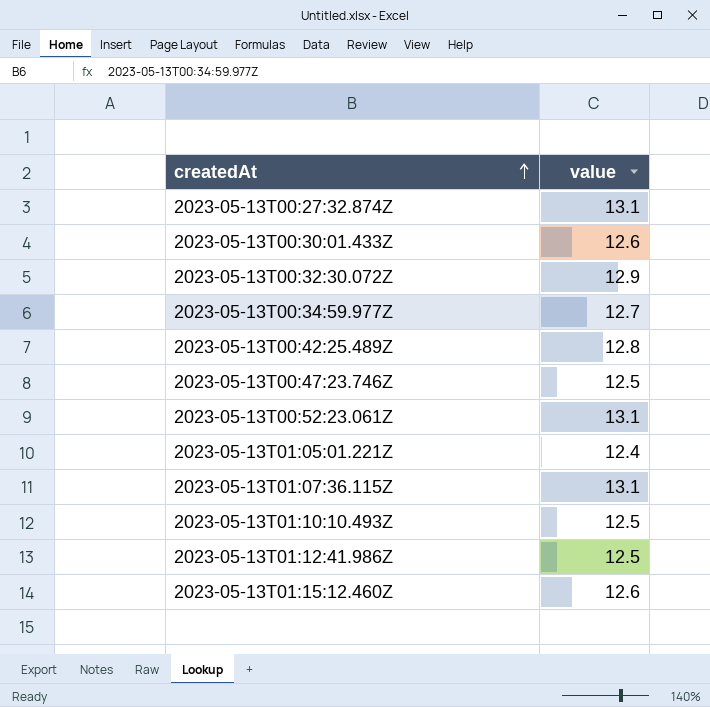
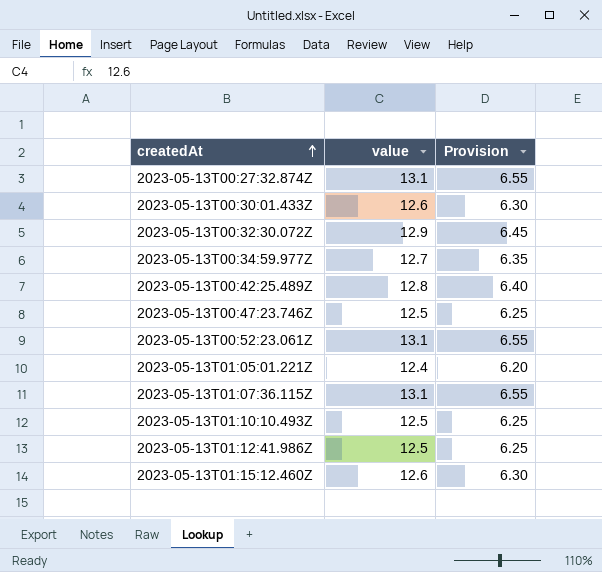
column Provision | formula: none -> [value] * 0.5

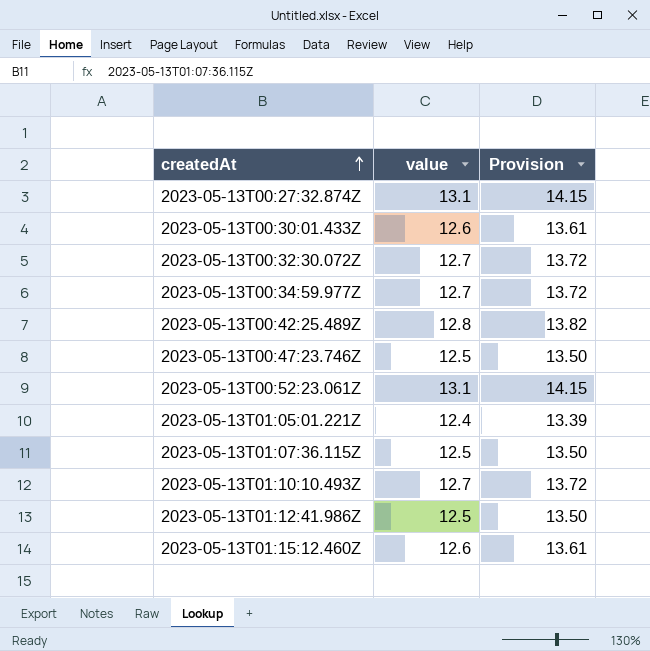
column Provision | formula: [value] * 0.5 -> [value] * 1.08
2023-05-13T00:32:30.072Z | value: 12.9 -> 12.7
2023-05-13T01:07:36.115Z | value: 13.1 -> 12.5
2023-05-13T01:10:10.493Z | value: 12.5 -> 12.7

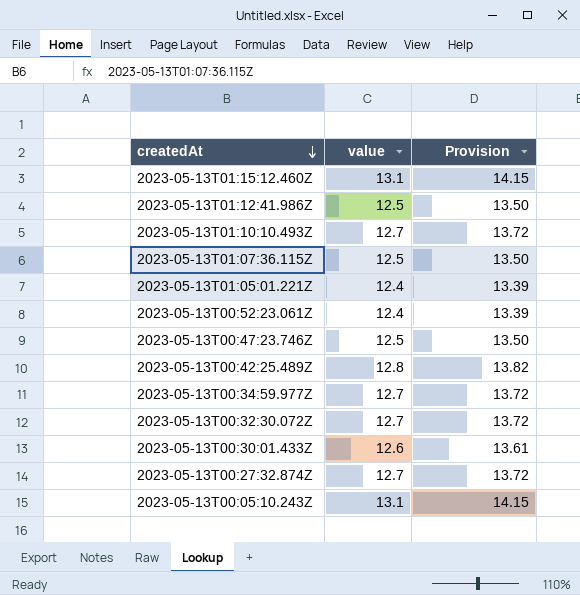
row order: createdAt ascending -> createdAt descending
2023-05-13T01:15:12.460Z | value: 12.6 -> 13.1
2023-05-13T01:15:12.460Z | Provision: 13.61 -> 14.15
2023-05-13T00:52:23.061Z | value: 13.1 -> 12.4
2023-05-13T00:52:23.061Z | Provision: 14.15 -> 13.39
2023-05-13T00:27:32.874Z | value: 13.1 -> 12.7
2023-05-13T00:27:32.874Z | Provision: 14.15 -> 13.72
row 2023-05-13T00:05:10.243Z: none -> 13.1 | 14.15

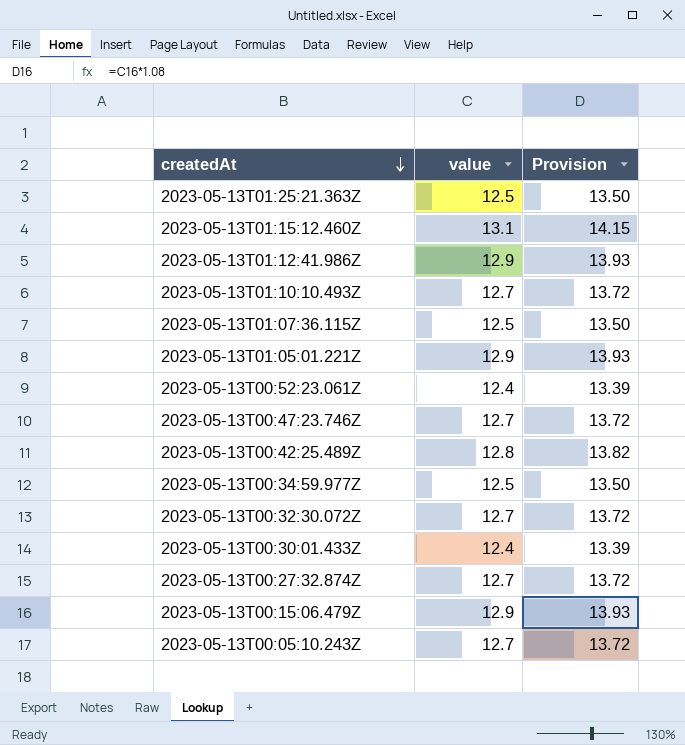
row 2023-05-13T01:25:21.363Z: none -> 12.5 | 13.50
2023-05-13T01:12:41.986Z | value: 12.5 -> 12.9
2023-05-13T01:12:41.986Z | Provision: 13.50 -> 13.93
2023-05-13T01:05:01.221Z | value: 12.4 -> 12.9
2023-05-13T01:05:01.221Z | Provision: 13.39 -> 13.93
2023-05-13T00:47:23.746Z | value: 12.5 -> 12.7
2023-05-13T00:47:23.746Z | Provision: 13.50 -> 13.72
2023-05-13T00:34:59.977Z | value: 12.7 -> 12.5
2023-05-13T00:34:59.977Z | Provision: 13.72 -> 13.50
2023-05-13T00:30:01.433Z | value: 12.6 -> 12.4
2023-05-13T00:30:01.433Z | Provision: 13.61 -> 13.39
row 2023-05-13T00:15:06.479Z: none -> 12.9 | 13.93
2023-05-13T00:05:10.243Z | value: 13.1 -> 12.7
2023-05-13T00:05:10.243Z | Provision: 14.15 -> 13.72

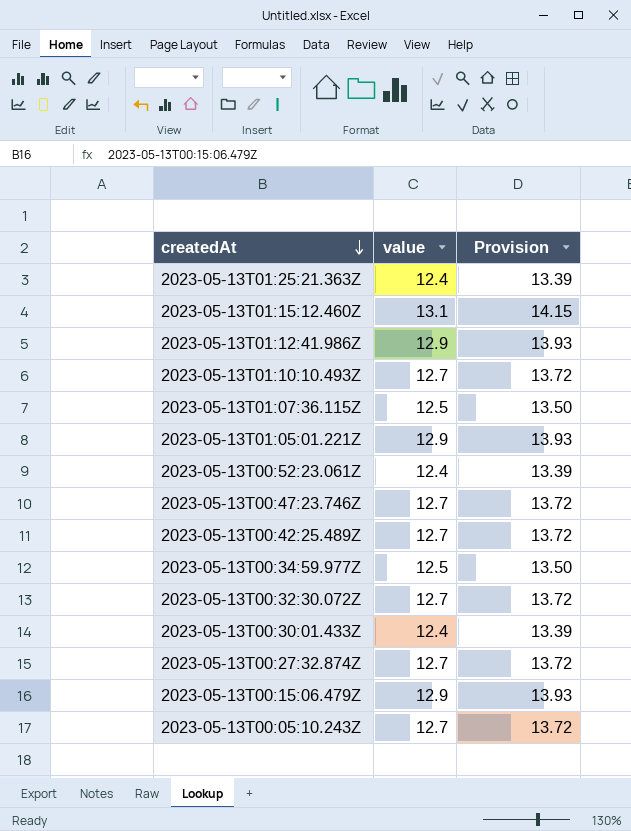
2023-05-13T01:25:21.363Z | value: 12.5 -> 12.4
2023-05-13T01:25:21.363Z | Provision: 13.50 -> 13.39
2023-05-13T00:42:25.489Z | value: 12.8 -> 12.7
2023-05-13T00:42:25.489Z | Provision: 13.82 -> 13.72

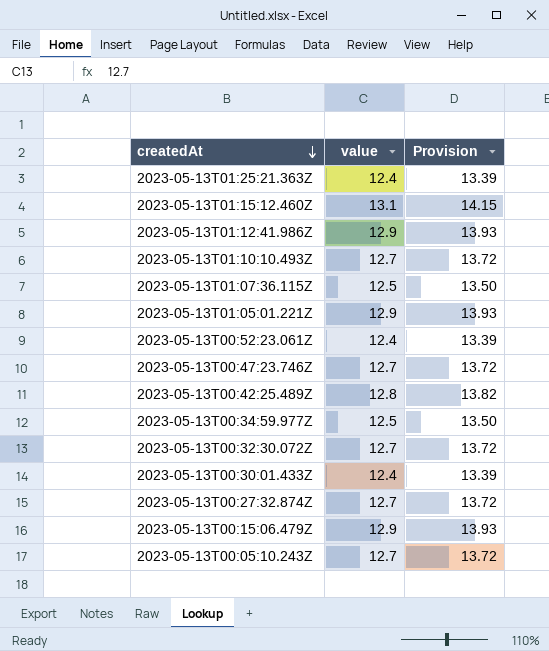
2023-05-13T00:42:25.489Z | value: 12.7 -> 12.8
2023-05-13T00:42:25.489Z | Provision: 13.72 -> 13.82

